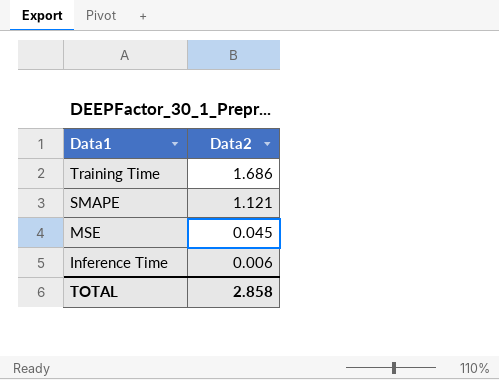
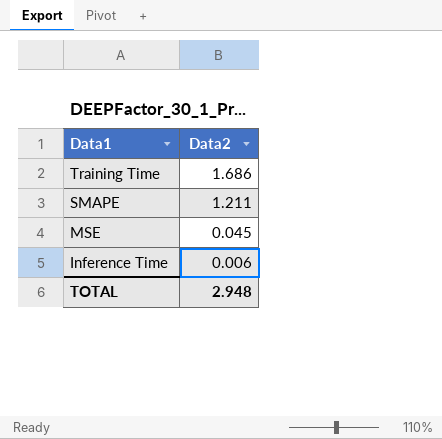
SMAPE | Data2: 1.121 -> 1.211
TOTAL | Data2: 2.858 -> 2.948

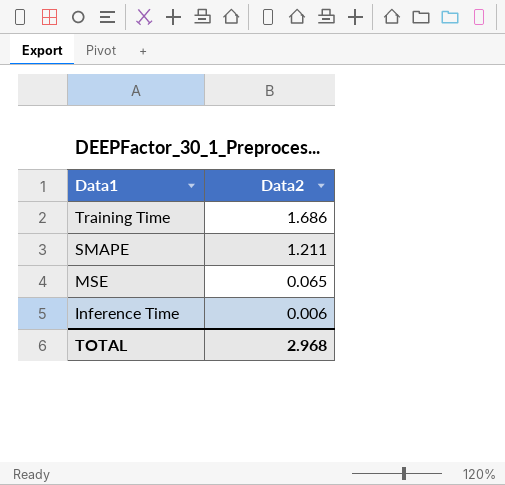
MSE | Data2: 0.045 -> 0.065
TOTAL | Data2: 2.948 -> 2.968

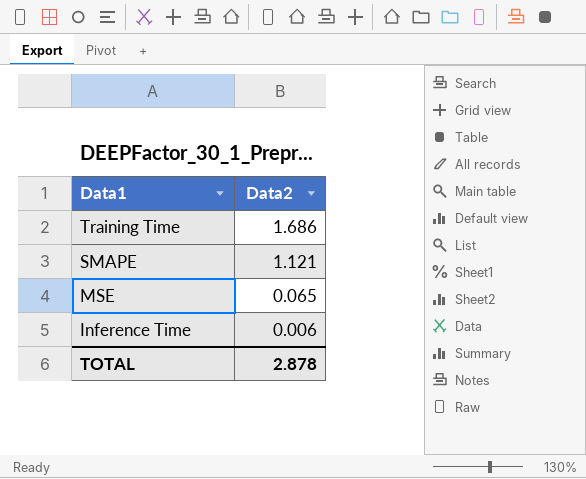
SMAPE | Data2: 1.211 -> 1.121
TOTAL | Data2: 2.968 -> 2.878

